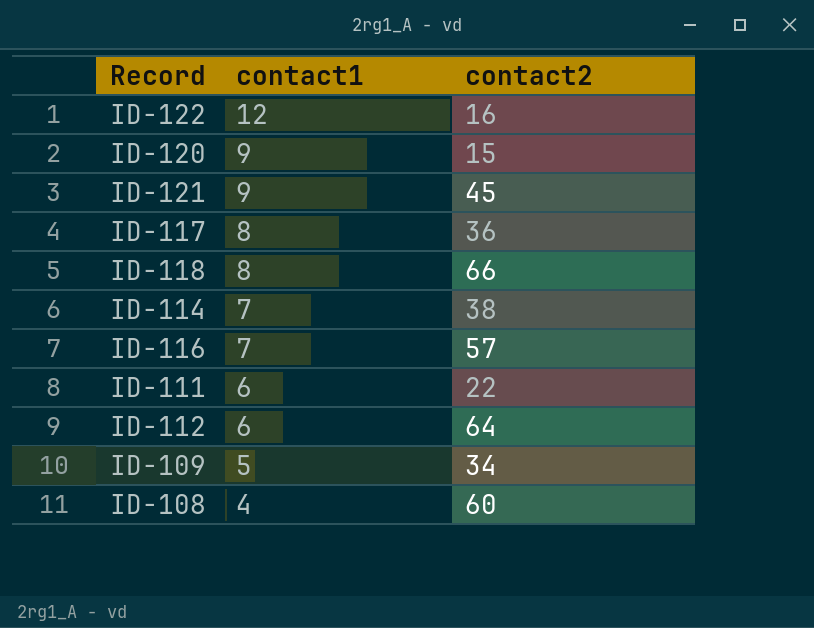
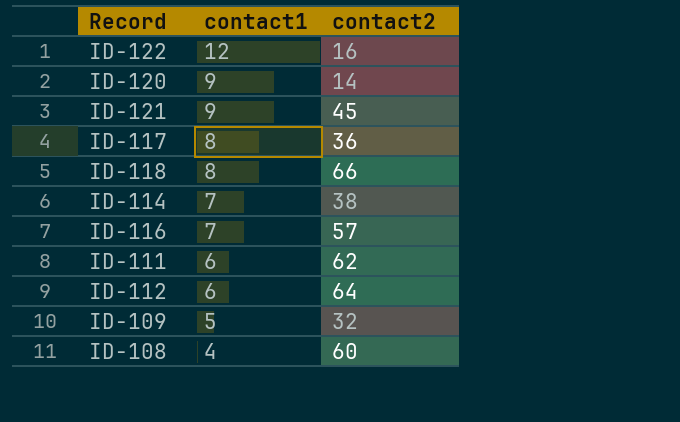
ID-120 | contact2: 15 -> 14
ID-111 | contact2: 22 -> 62
ID-109 | contact2: 34 -> 32

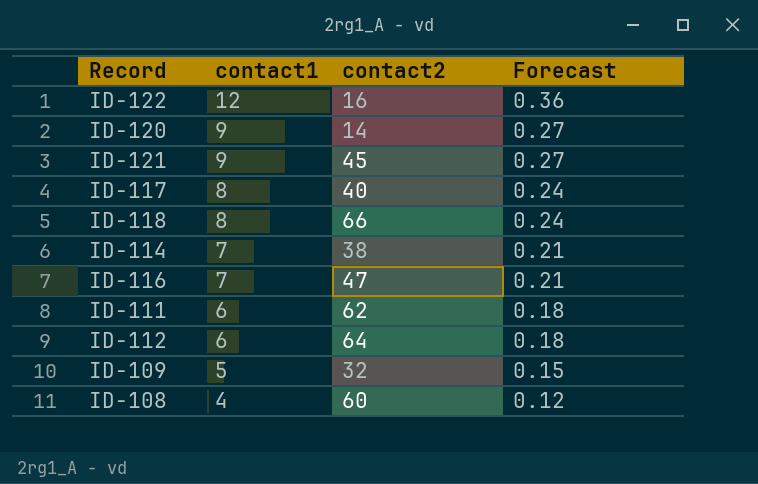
column Forecast | formula: none -> [contact1] * 0.03
ID-117 | contact2: 36 -> 40
ID-116 | contact2: 57 -> 47

